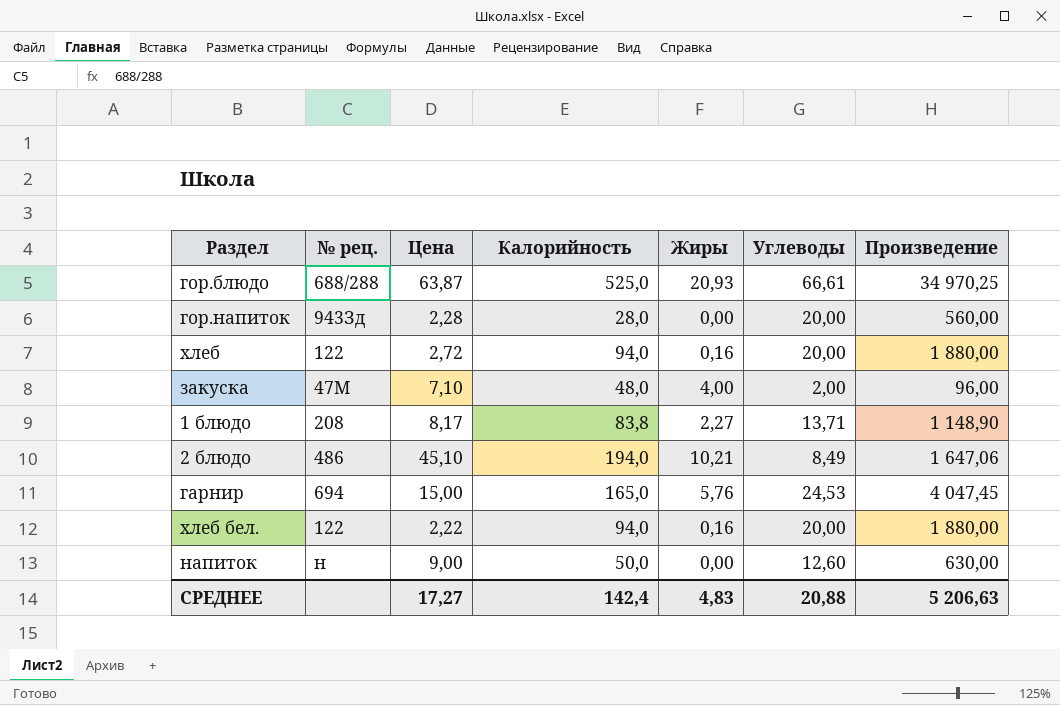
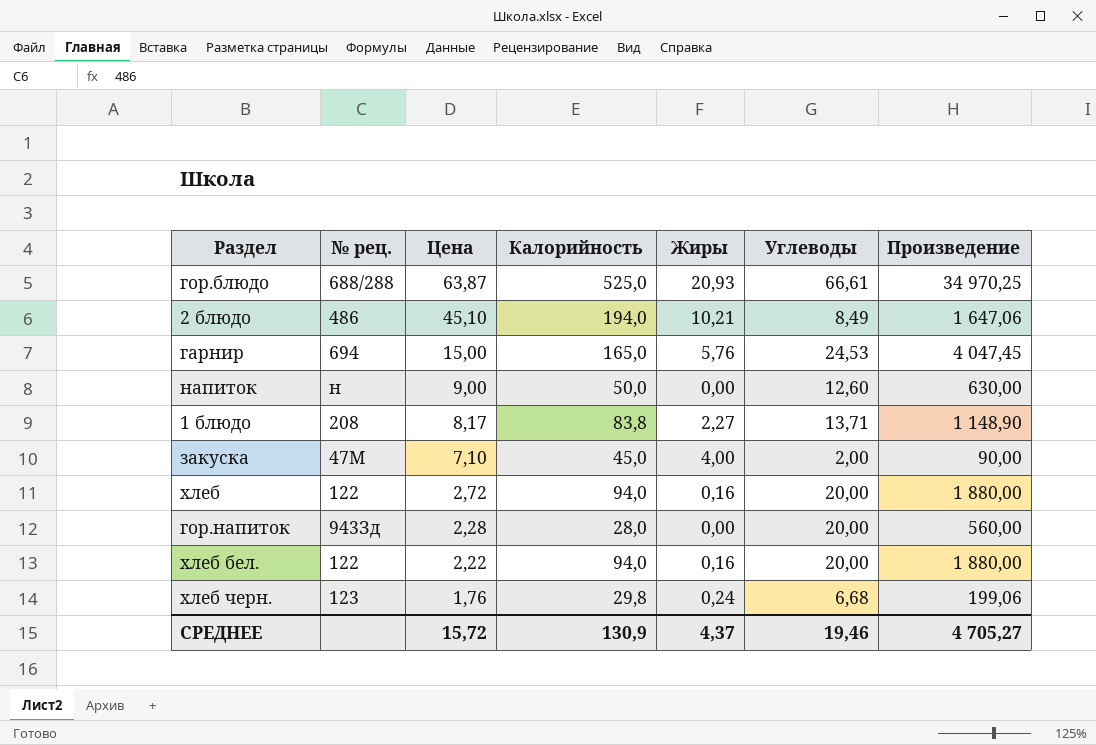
row order: none -> Цена descending
закуска | Калорийность: 48,0 -> 45,0
закуска | Произведение: 96,00 -> 90,00
row хлеб черн.: none -> 123 | 1,76 | 29,8 | 0,24 | 6,68 | 199,06
СРЕДНЕЕ | Цена: 17,27 -> 15,72
СРЕДНЕЕ | Калорийность: 142,4 -> 130,9
СРЕДНЕЕ | Жиры: 4,83 -> 4,37
СРЕДНЕЕ | Углеводы: 20,88 -> 19,46
СРЕДНЕЕ | Произведение: 5 206,63 -> 4 705,27

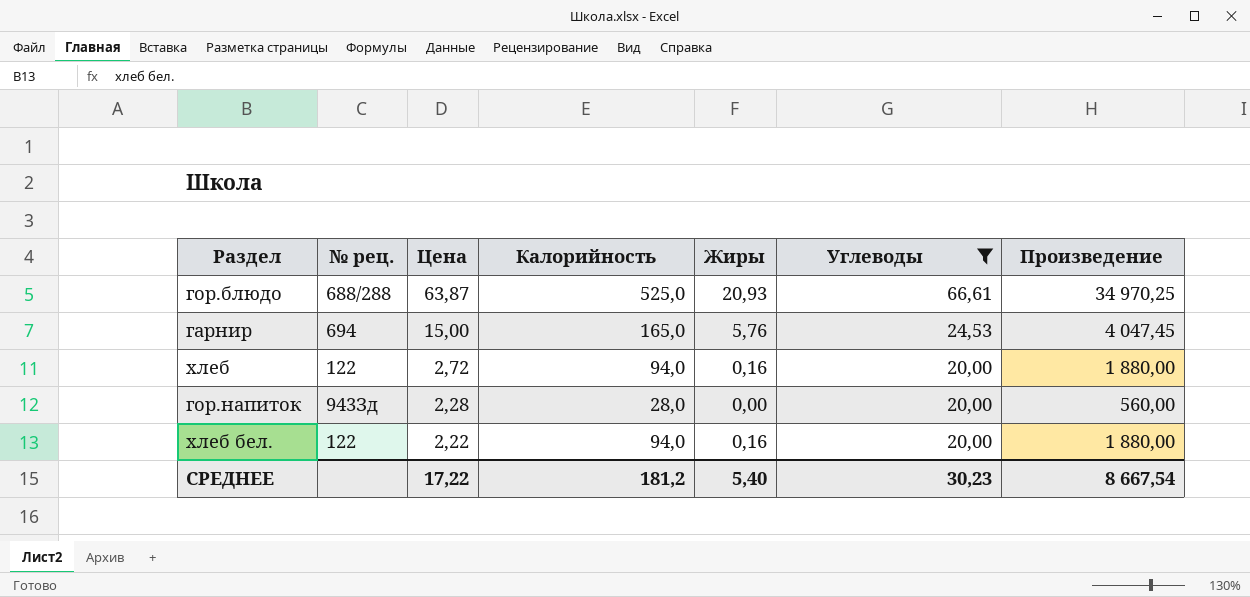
filter: none -> Углеводы >= 20,00
СРЕДНЕЕ | Цена: 15,72 -> 17,22
СРЕДНЕЕ | Калорийность: 130,9 -> 181,2
СРЕДНЕЕ | Жиры: 4,37 -> 5,40
СРЕДНЕЕ | Углеводы: 19,46 -> 30,23
СРЕДНЕЕ | Произведение: 4 705,27 -> 8 667,54

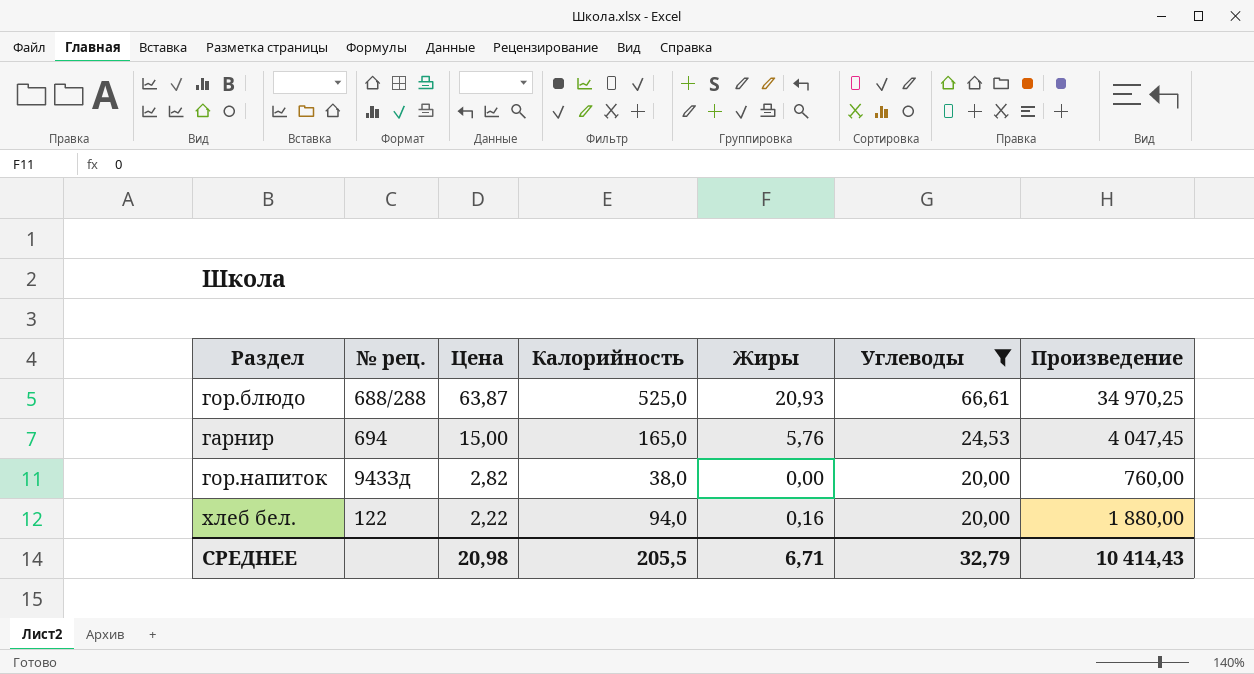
row хлеб: 122 | 2,72 | 94,0 | 0,16 | 20,00 | 1 880,00 -> none
гор.напиток | Цена: 2,28 -> 2,82
гор.напиток | Калорийность: 28,0 -> 38,0
гор.напиток | Произведение: 560,00 -> 760,00
СРЕДНЕЕ | Цена: 17,22 -> 20,98
СРЕДНЕЕ | Калорийность: 181,2 -> 205,5
СРЕДНЕЕ | Жиры: 5,40 -> 6,71
СРЕДНЕЕ | Углеводы: 30,23 -> 32,79
СРЕДНЕЕ | Произведение: 8 667,54 -> 10 414,43

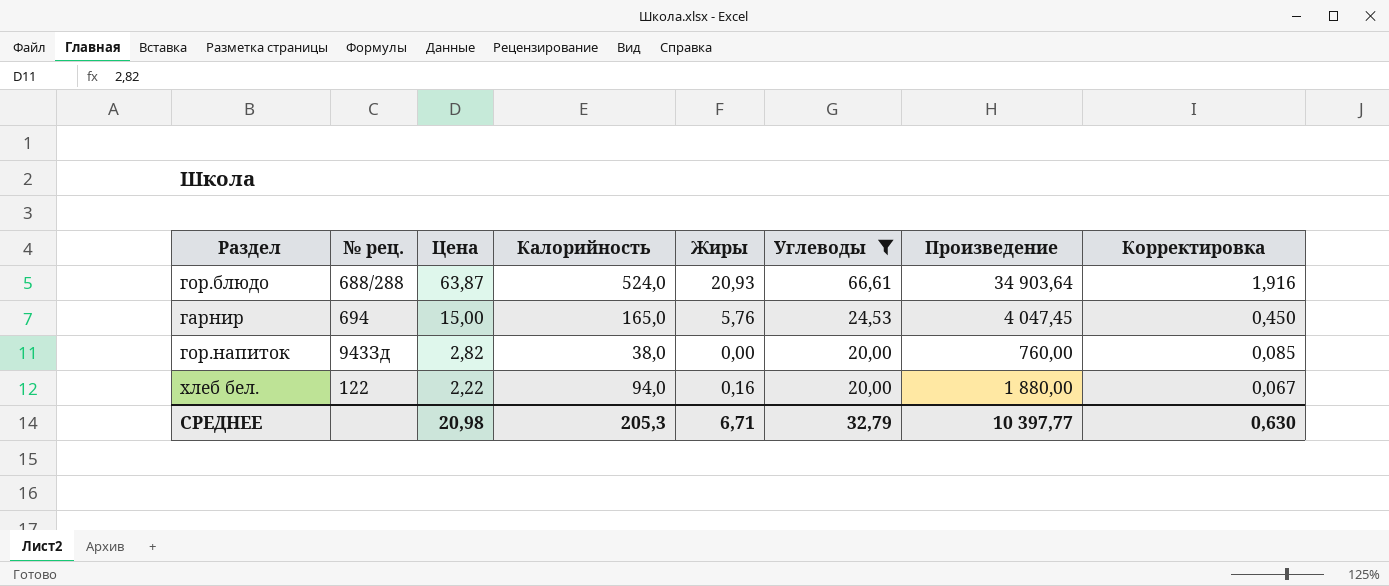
column Корректировка | formula: none -> [Цена] * 0,03
гор.блюдо | Калорийность: 525,0 -> 524,0
гор.блюдо | Произведение: 34 970,25 -> 34 903,64
СРЕДНЕЕ | Калорийность: 205,5 -> 205,3
СРЕДНЕЕ | Произведение: 10 414,43 -> 10 397,77

